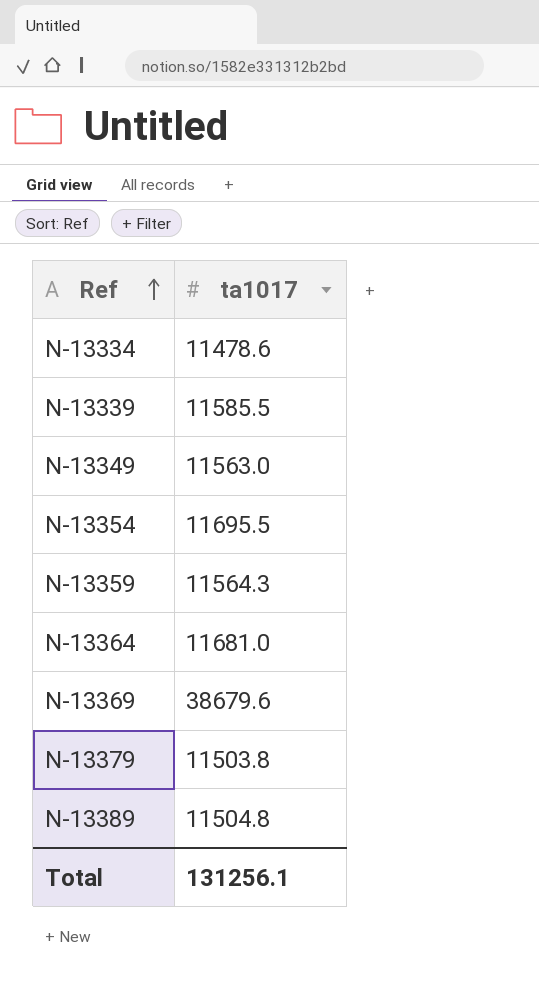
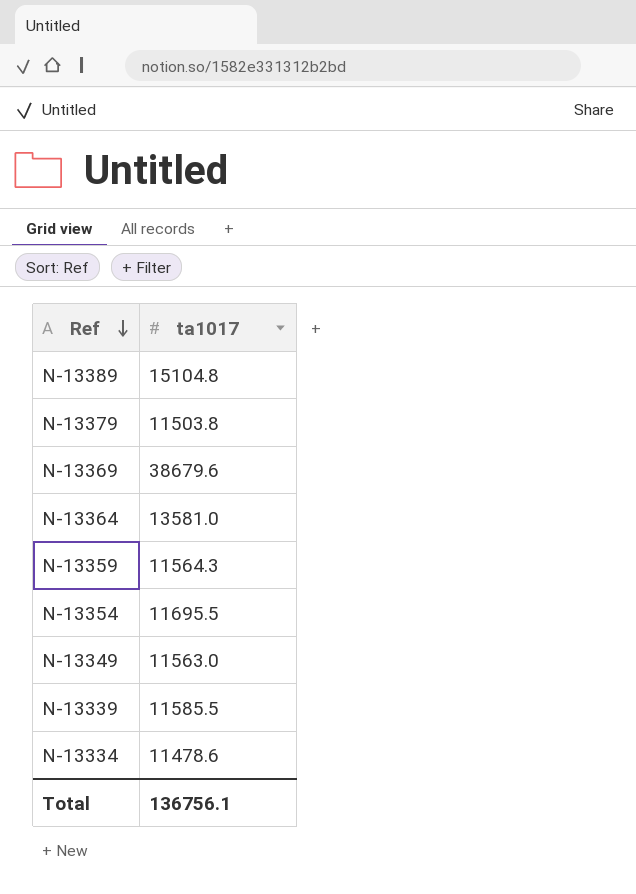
row order: Ref ascending -> Ref descending
N-13389 | ta1017: 11504.8 -> 15104.8
N-13364 | ta1017: 11681.0 -> 13581.0
Total | ta1017: 131256.1 -> 136756.1

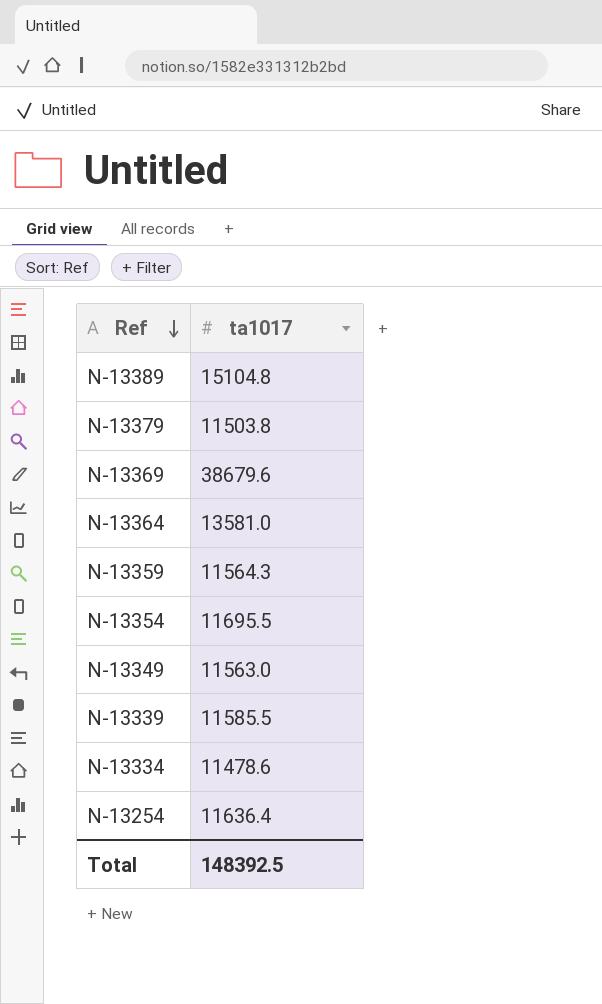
row N-13254: none -> 11636.4
Total | ta1017: 136756.1 -> 148392.5

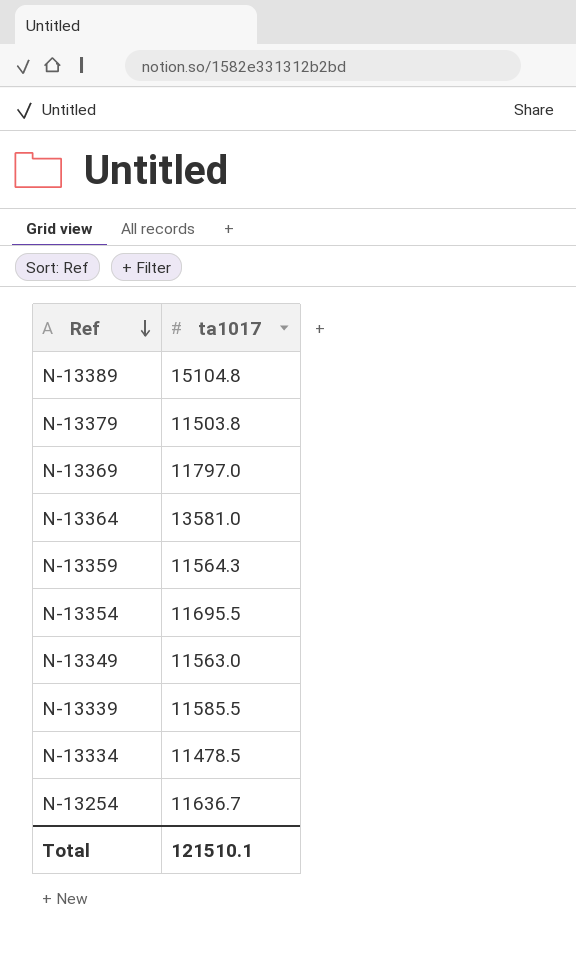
N-13369 | ta1017: 38679.6 -> 11797.0
N-13334 | ta1017: 11478.6 -> 11478.5
N-13254 | ta1017: 11636.4 -> 11636.7
Total | ta1017: 148392.5 -> 121510.1

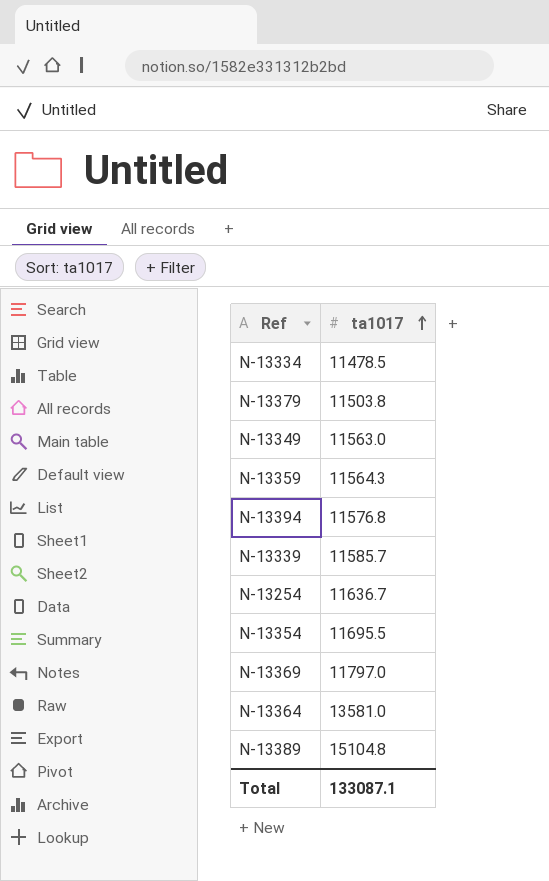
row order: Ref descending -> ta1017 ascending
row N-13394: none -> 11576.8
N-13339 | ta1017: 11585.5 -> 11585.7
Total | ta1017: 121510.1 -> 133087.1

